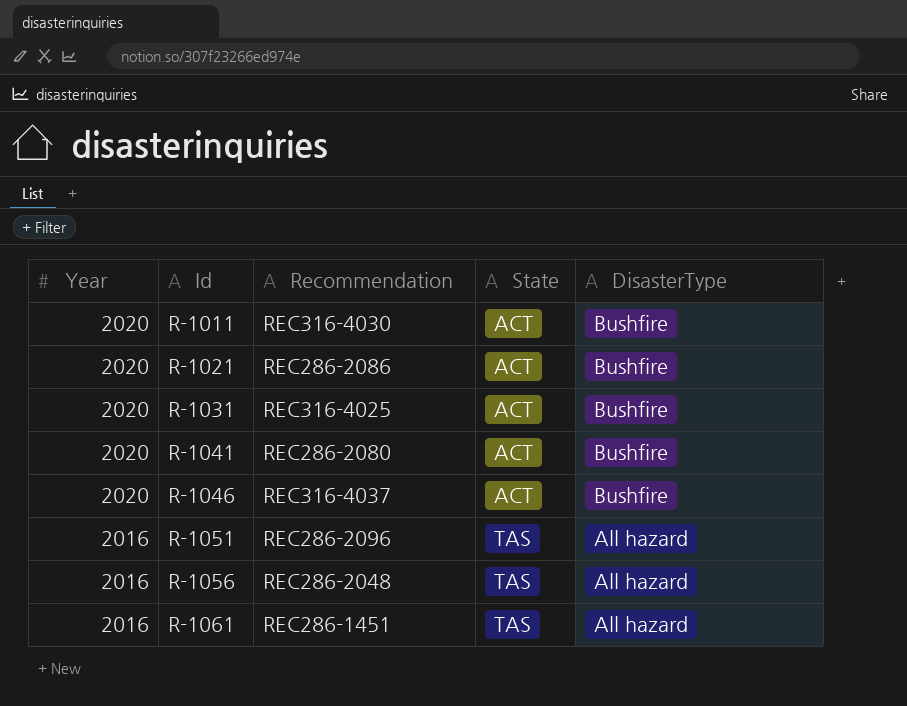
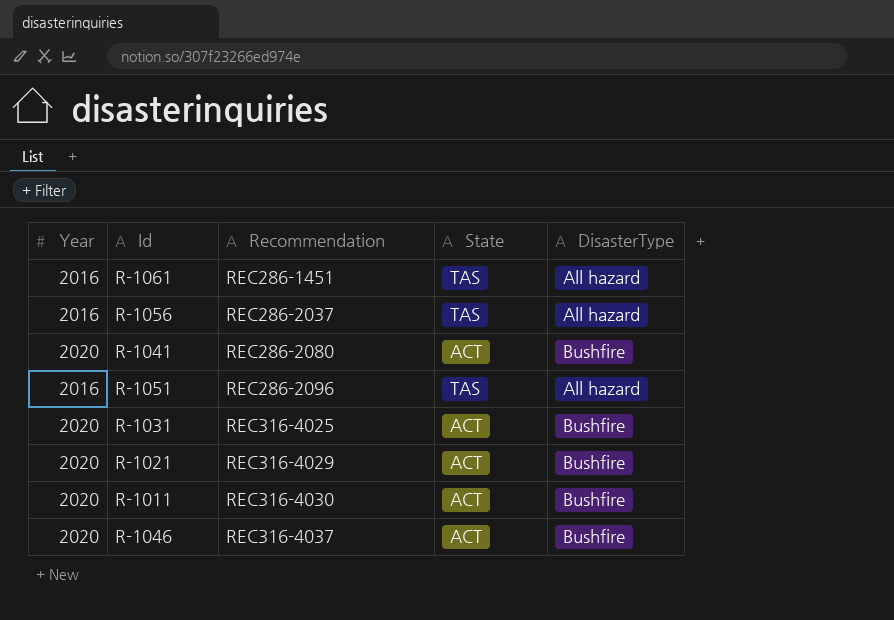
row order: Year descending -> Recommendation ascending
R-1056 | Recommendation: REC286-2048 -> REC286-2037
R-1021 | Recommendation: REC286-2086 -> REC316-4029

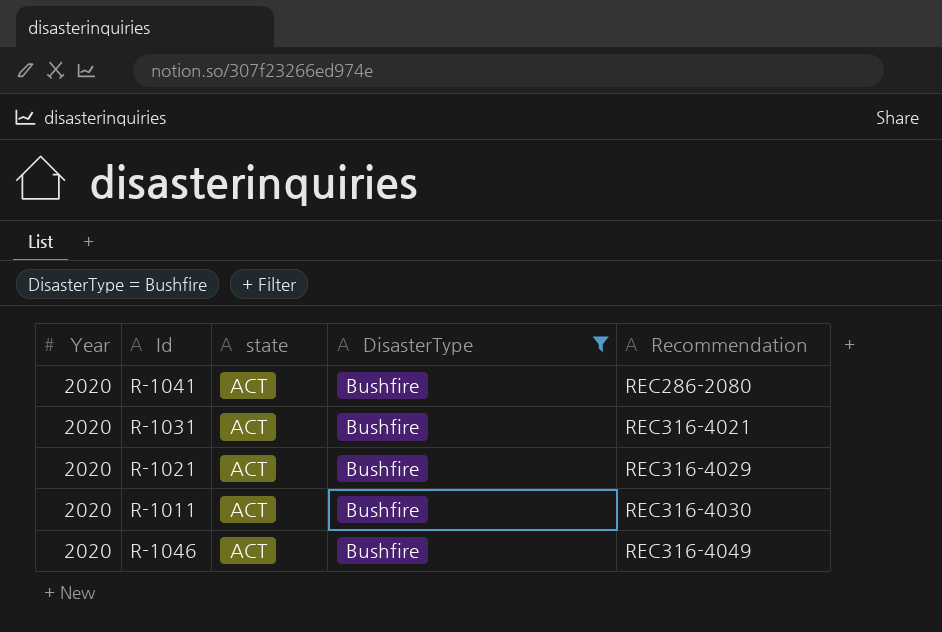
filter: none -> DisasterType = Bushfire
column name: State -> state
column Recommendation | position: 3 -> 5
R-1031 | Recommendation: REC316-4025 -> REC316-4021
R-1046 | Recommendation: REC316-4037 -> REC316-4049

